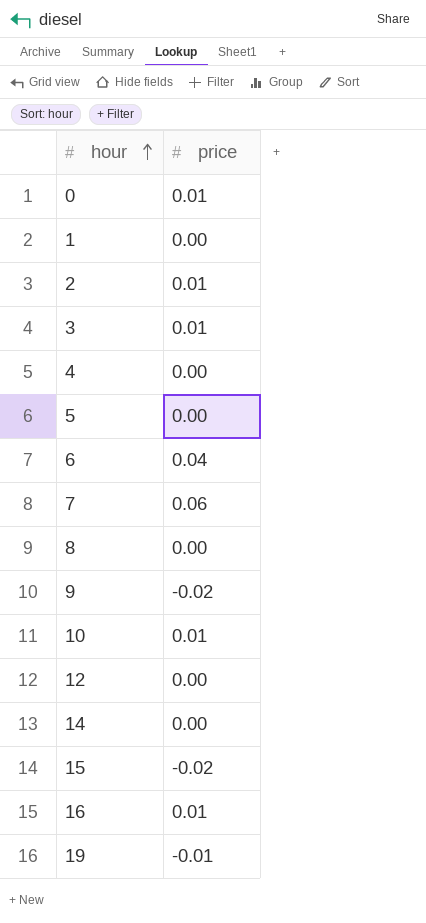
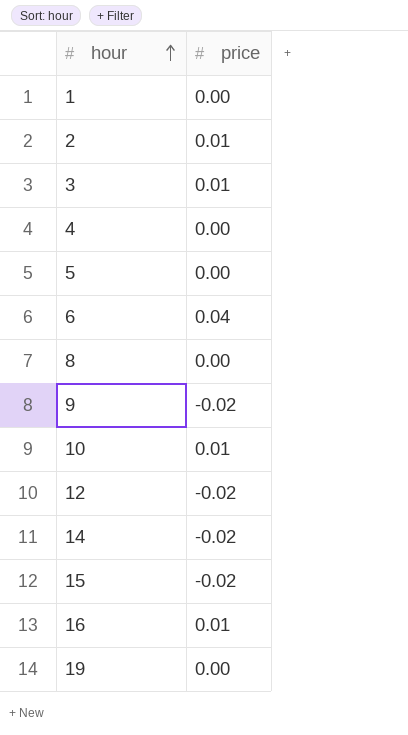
row 0: 0.01 -> none
row 7: 0.06 -> none
12 | price: 0.00 -> -0.02
14 | price: 0.00 -> -0.02
19 | price: -0.01 -> 0.00

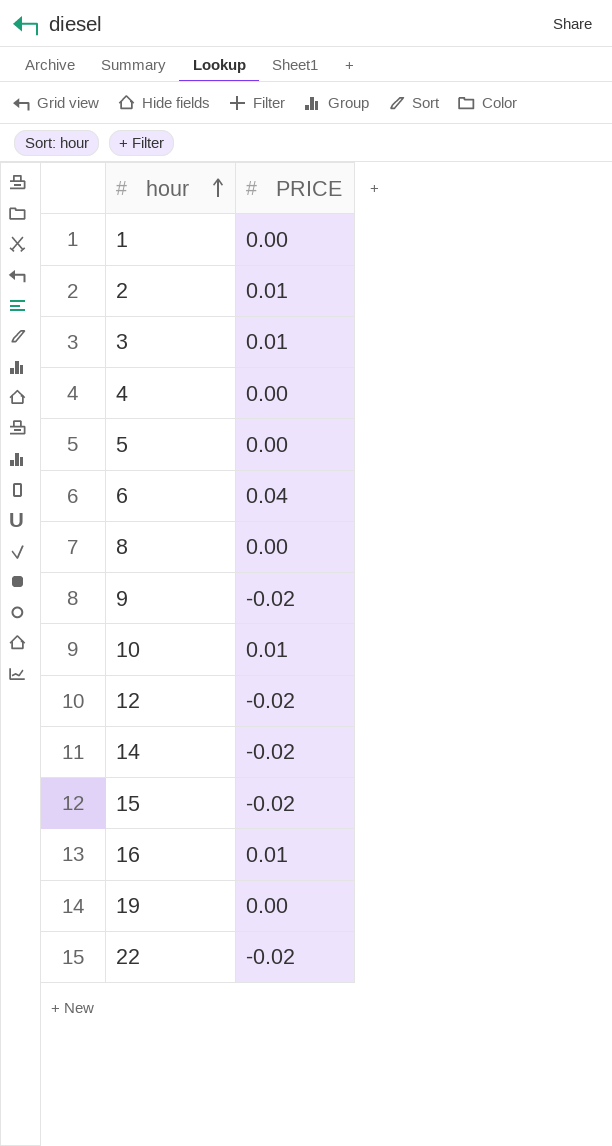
column name: price -> PRICE
row 22: none -> -0.02

